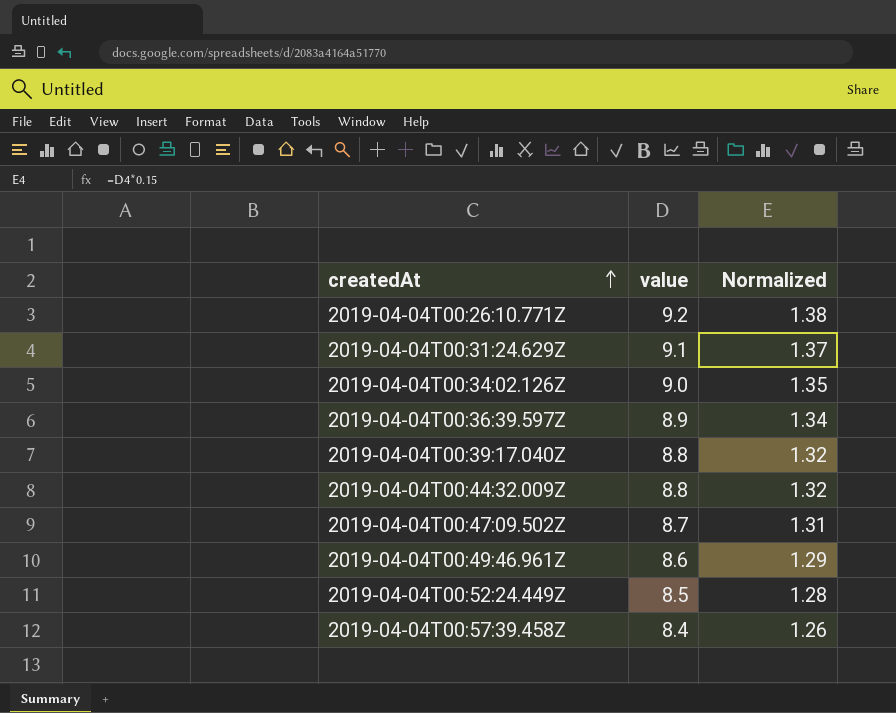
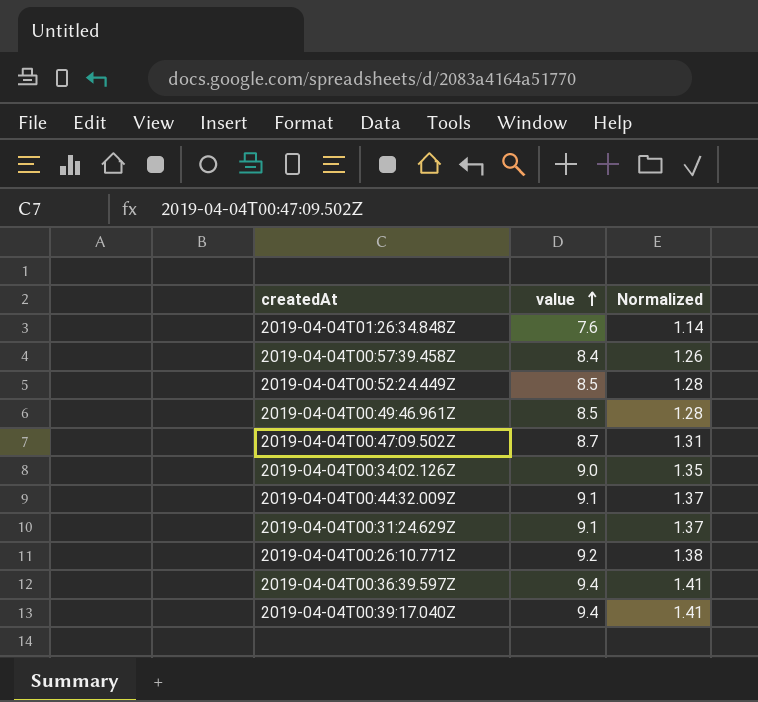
row order: createdAt ascending -> value ascending
row 2019-04-04T01:26:34.848Z: none -> 7.6 | 1.14
2019-04-04T00:49:46.961Z | value: 8.6 -> 8.5
2019-04-04T00:49:46.961Z | Normalized: 1.29 -> 1.28
2019-04-04T00:44:32.009Z | value: 8.8 -> 9.1
2019-04-04T00:44:32.009Z | Normalized: 1.32 -> 1.37
2019-04-04T00:36:39.597Z | value: 8.9 -> 9.4
2019-04-04T00:36:39.597Z | Normalized: 1.34 -> 1.41
2019-04-04T00:39:17.040Z | value: 8.8 -> 9.4
2019-04-04T00:39:17.040Z | Normalized: 1.32 -> 1.41

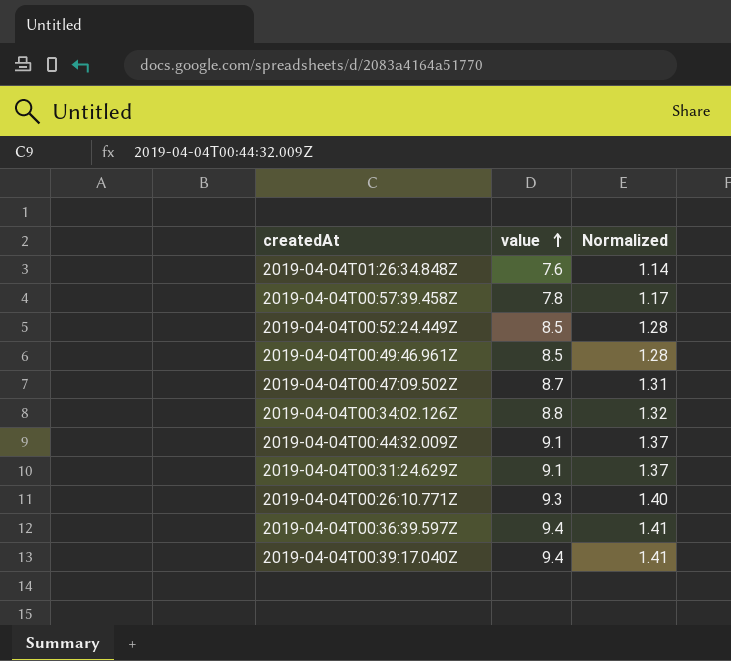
2019-04-04T00:57:39.458Z | value: 8.4 -> 7.8
2019-04-04T00:57:39.458Z | Normalized: 1.26 -> 1.17
2019-04-04T00:34:02.126Z | value: 9.0 -> 8.8
2019-04-04T00:34:02.126Z | Normalized: 1.35 -> 1.32
2019-04-04T00:26:10.771Z | value: 9.2 -> 9.3
2019-04-04T00:26:10.771Z | Normalized: 1.38 -> 1.40

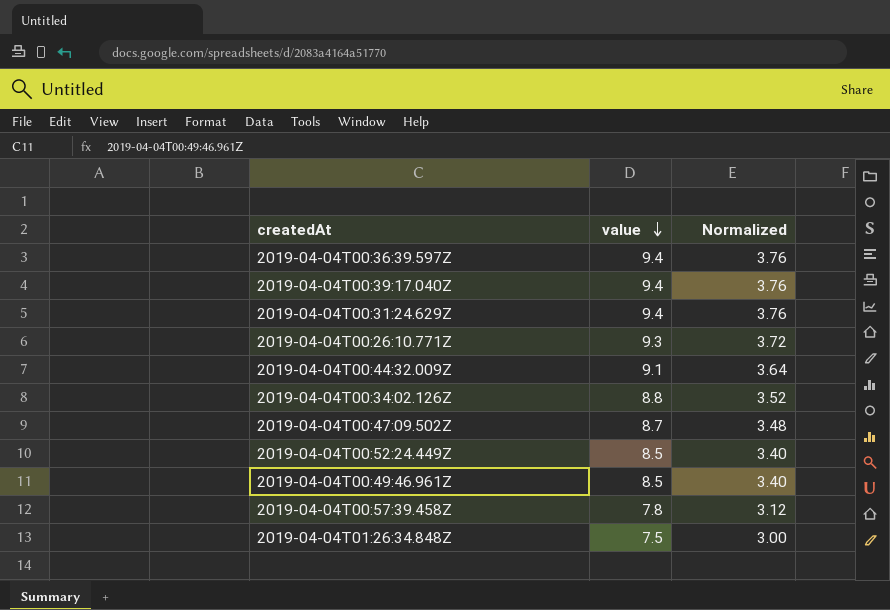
row order: value ascending -> value descending
column Normalized | formula: [value] * 0.15 -> [value] * 0.4
2019-04-04T00:31:24.629Z | value: 9.1 -> 9.4
2019-04-04T01:26:34.848Z | value: 7.6 -> 7.5

